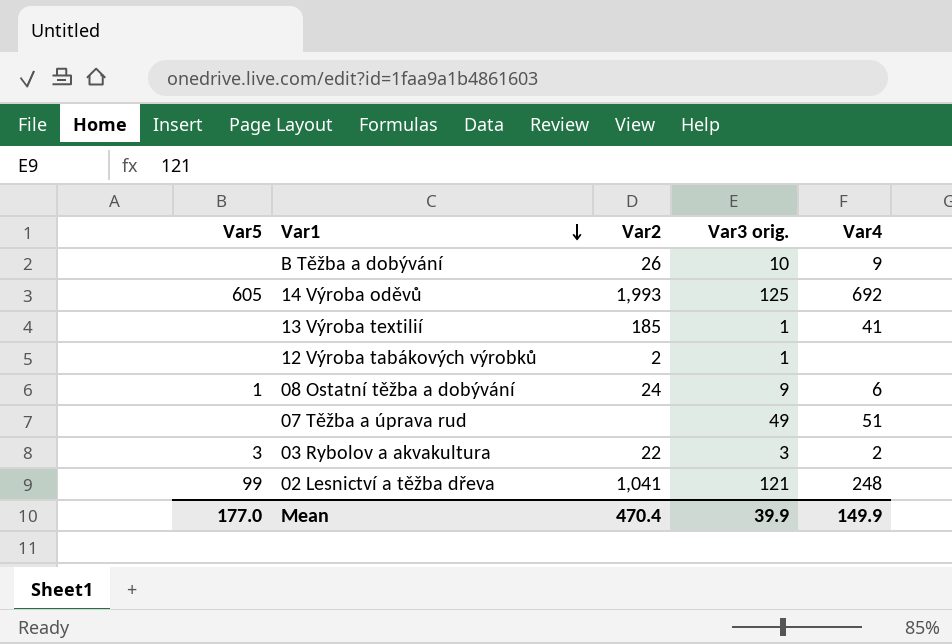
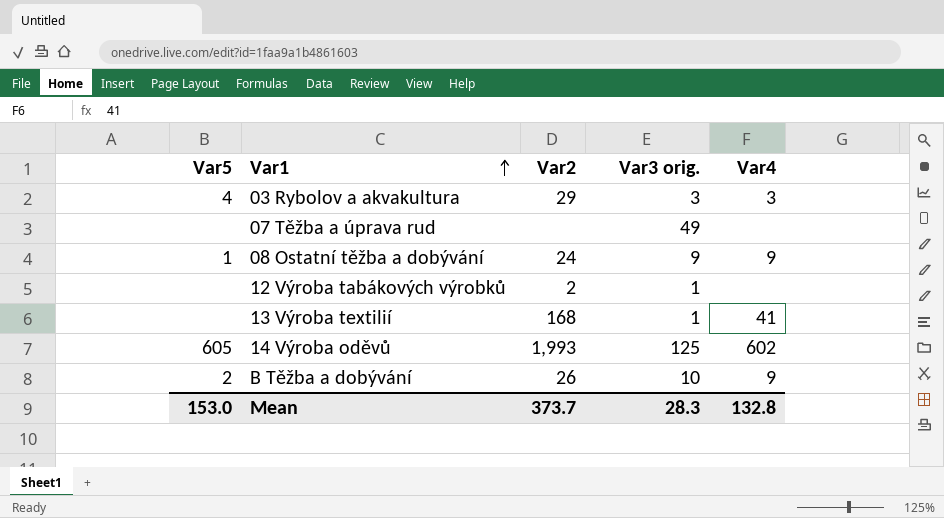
row order: Var1 descending -> Var1 ascending
row 02 Lesnictví a těžba dřeva: 99 | 1,041 | 121 | 248 -> none
03 Rybolov a akvakultura | Var5: 3 -> 4
03 Rybolov a akvakultura | Var2: 22 -> 29
03 Rybolov a akvakultura | Var4: 2 -> 3
07 Těžba a úprava rud | Var4: 51 -> none
08 Ostatní těžba a dobývání | Var4: 6 -> 9
13 Výroba textilií | Var2: 185 -> 168
14 Výroba oděvů | Var4: 692 -> 602
B Těžba a dobývání | Var5: none -> 2
Mean | Var5: 177.0 -> 153.0
Mean | Var2: 470.4 -> 373.7
Mean | Var3 orig.: 39.9 -> 28.3
Mean | Var4: 149.9 -> 132.8

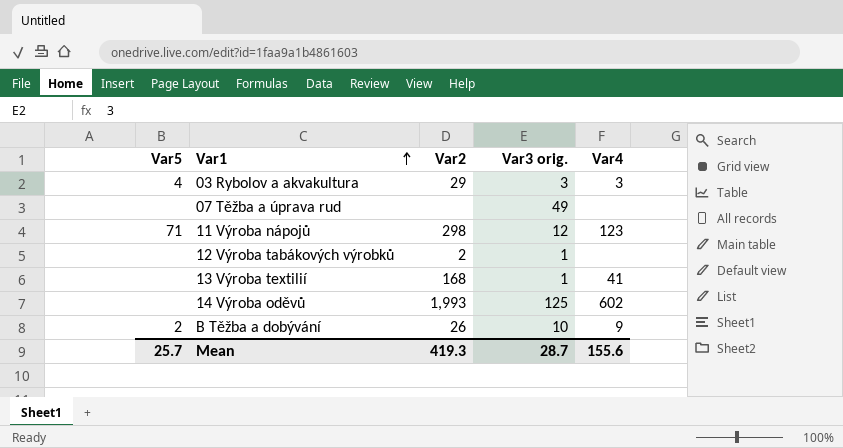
row 08 Ostatní těžba a dobývání: 1 | 24 | 9 | 9 -> none
row 11 Výroba nápojů: none -> 71 | 298 | 12 | 123
14 Výroba oděvů | Var5: 605 -> none
Mean | Var5: 153.0 -> 25.7
Mean | Var2: 373.7 -> 419.3
Mean | Var3 orig.: 28.3 -> 28.7
Mean | Var4: 132.8 -> 155.6

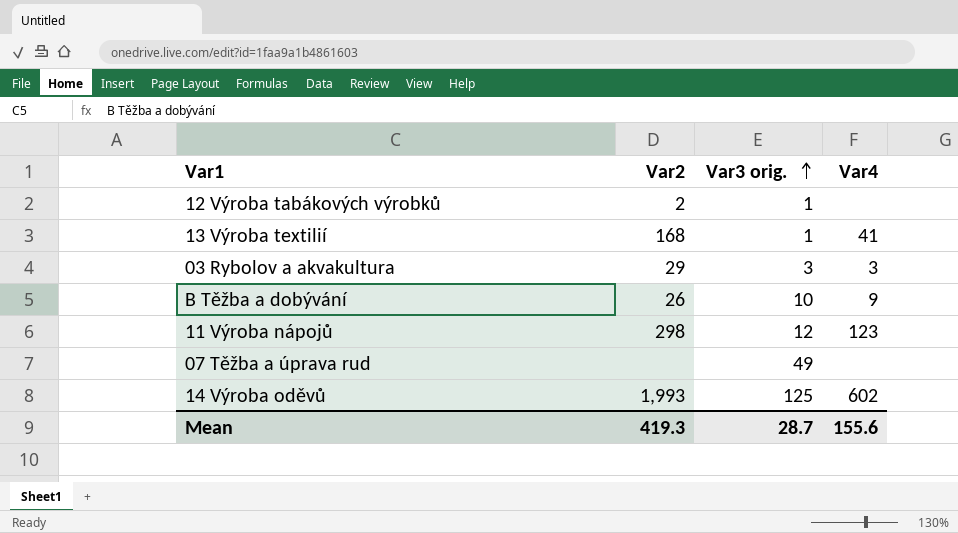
row order: Var1 ascending -> Var3 orig. ascending
column Var5 | position: 1 -> none

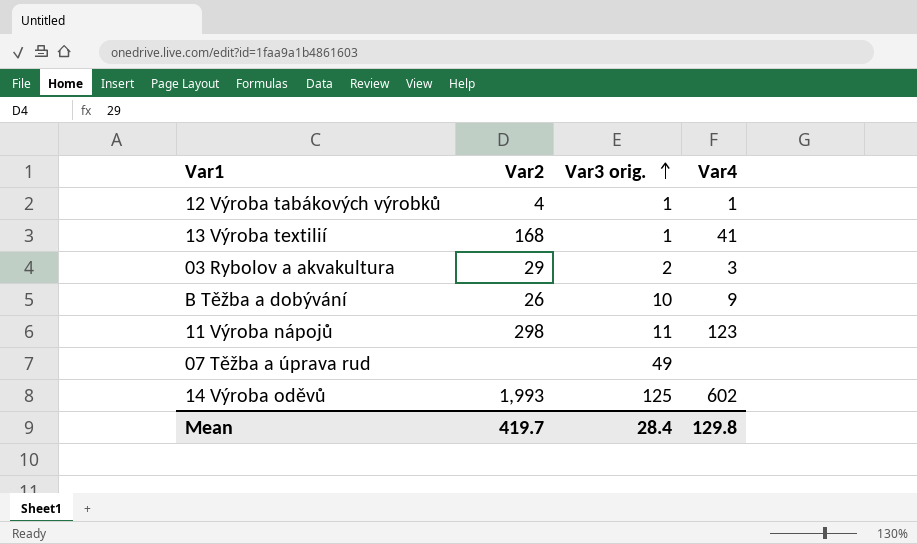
12 Výroba tabákových výrobků | Var2: 2 -> 4
12 Výroba tabákových výrobků | Var4: none -> 1
03 Rybolov a akvakultura | Var3 orig.: 3 -> 2
11 Výroba nápojů | Var3 orig.: 12 -> 11
Mean | Var2: 419.3 -> 419.7
Mean | Var3 orig.: 28.7 -> 28.4
Mean | Var4: 155.6 -> 129.8

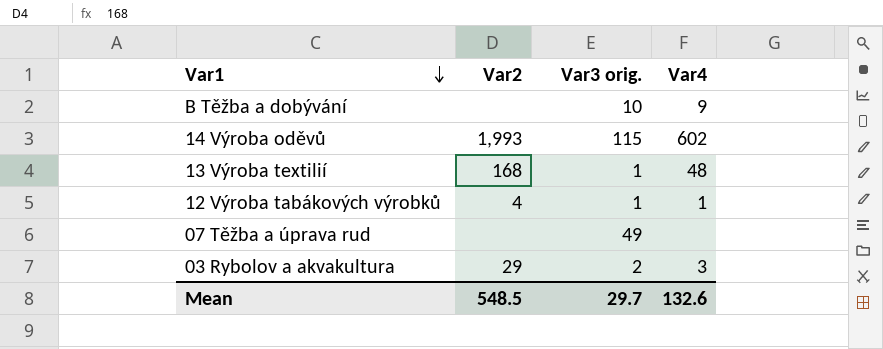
row order: Var3 orig. ascending -> Var1 descending
row 11 Výroba nápojů: 298 | 11 | 123 -> none
B Těžba a dobývání | Var2: 26 -> none
14 Výroba oděvů | Var3 orig.: 125 -> 115
13 Výroba textilií | Var4: 41 -> 48
Mean | Var2: 419.7 -> 548.5
Mean | Var3 orig.: 28.4 -> 29.7
Mean | Var4: 129.8 -> 132.6

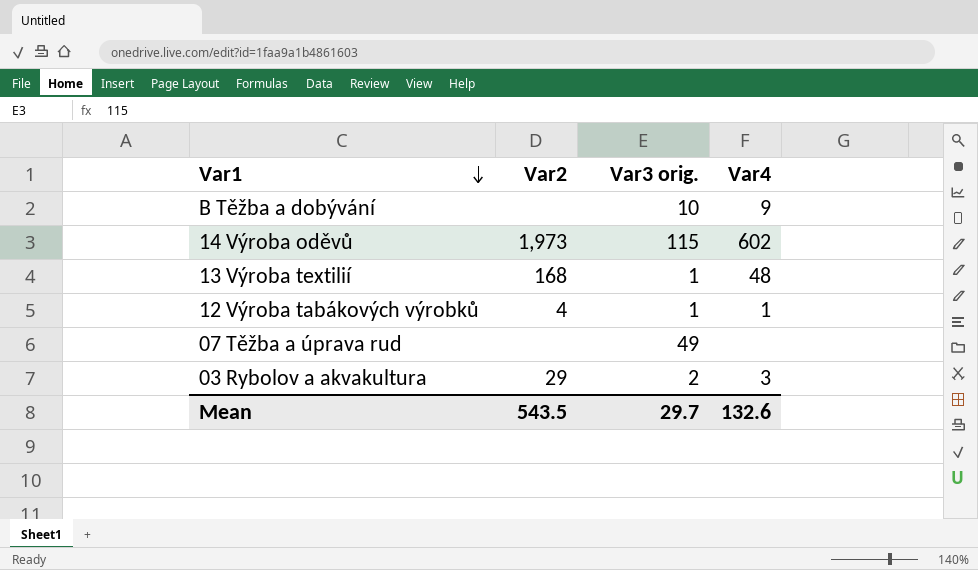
14 Výroba oděvů | Var2: 1,993 -> 1,973
Mean | Var2: 548.5 -> 543.5

